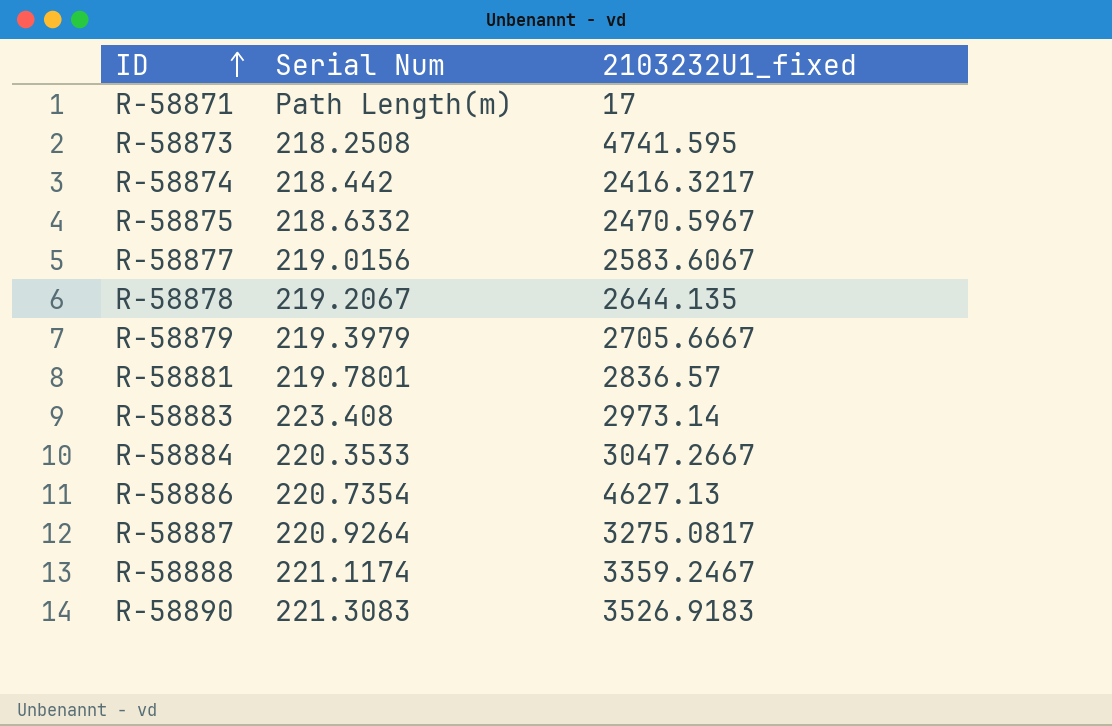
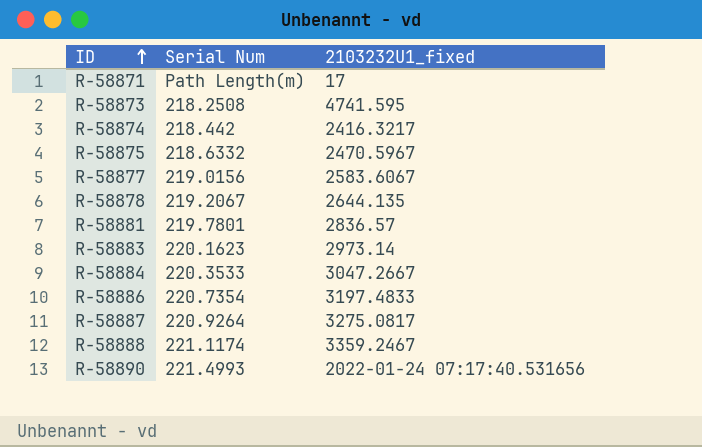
row R-58879: 219.3979 | 2705.6667 -> none
R-58883 | Serial Num: 223.408 -> 220.1623
R-58886 | 2103232U1_fixed: 4627.13 -> 3197.4833
R-58890 | Serial Num: 221.3083 -> 221.4993
R-58890 | 2103232U1_fixed: 3526.9183 -> 2022-01-24 07:17:40.531656

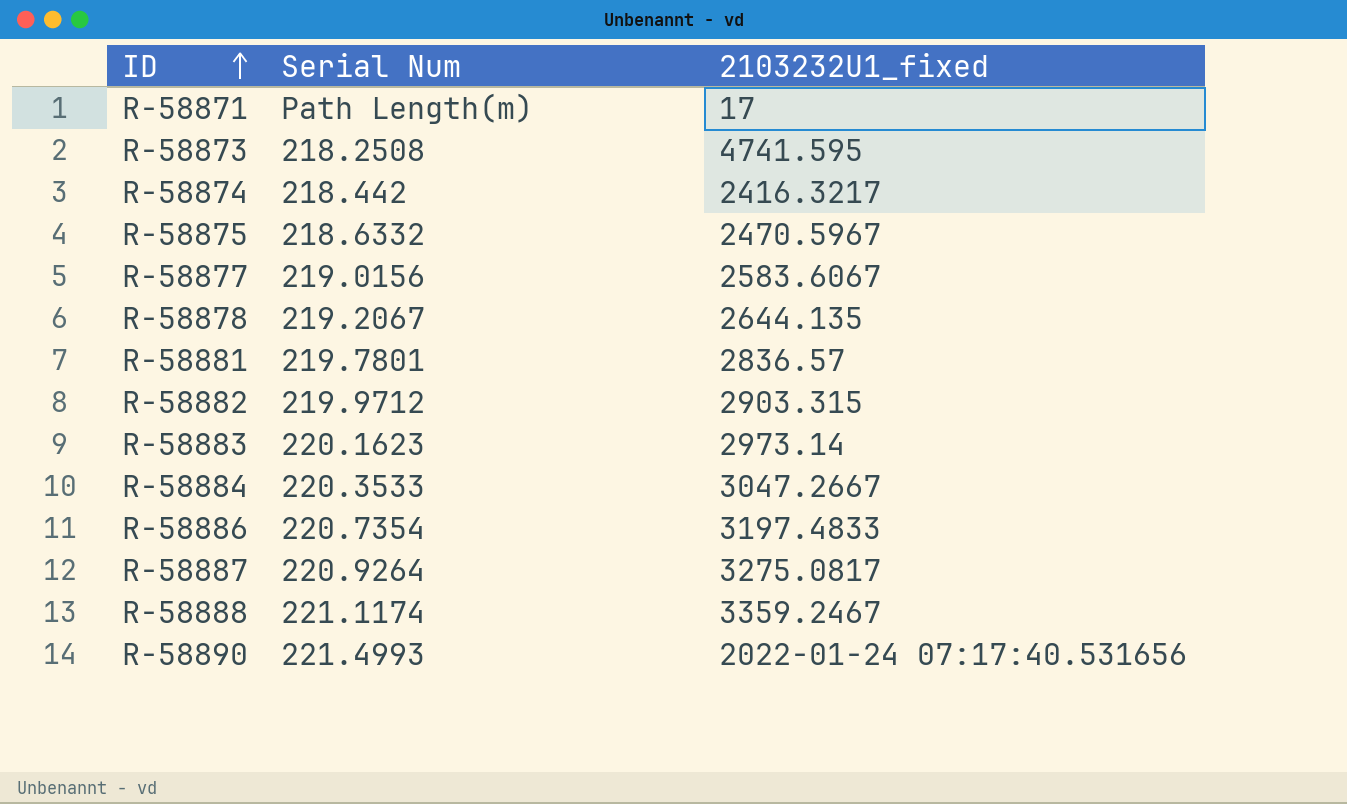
row R-58882: none -> 219.9712 | 2903.315

